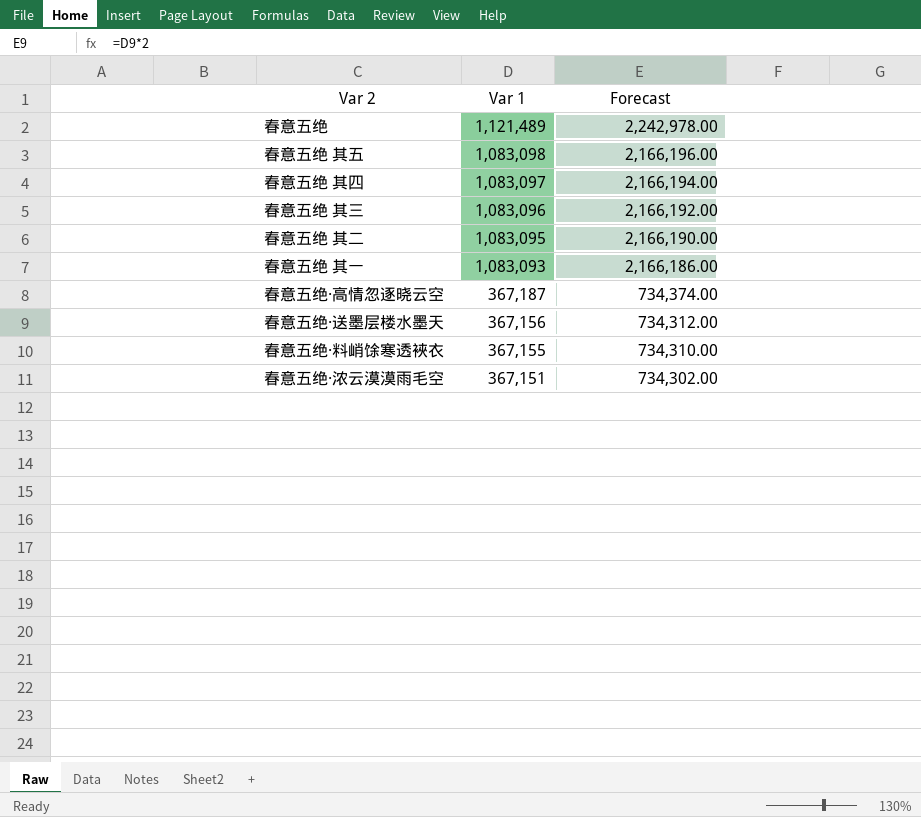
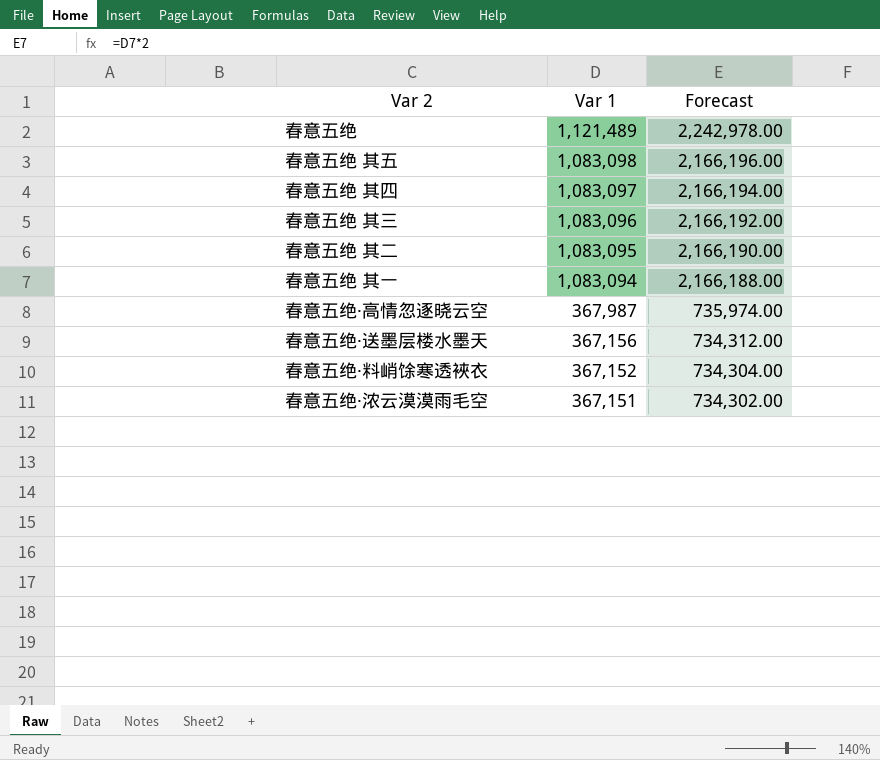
春意五绝 其一 | Var 1: 1,083,093 -> 1,083,094
春意五绝 其一 | Forecast: 2,166,186.00 -> 2,166,188.00
春意五绝·高情忽逐晓云空 | Var 1: 367,187 -> 367,987
春意五绝·高情忽逐晓云空 | Forecast: 734,374.00 -> 735,974.00
春意五绝·料峭馀寒透裌衣 | Var 1: 367,155 -> 367,152
春意五绝·料峭馀寒透裌衣 | Forecast: 734,310.00 -> 734,304.00

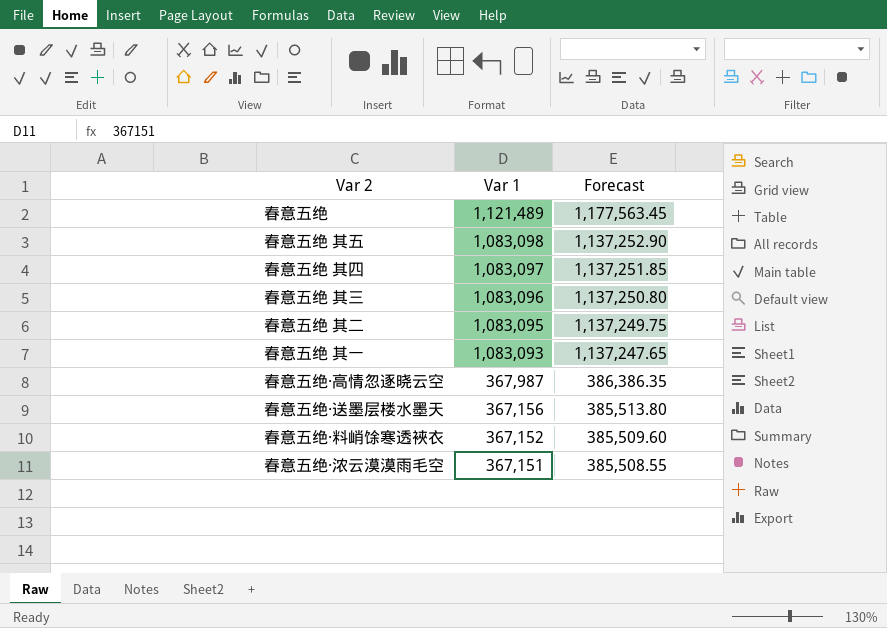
column Forecast | formula: [Var 1] * 2 -> [Var 1] * 1.05
春意五绝 其一 | Var 1: 1,083,094 -> 1,083,093

